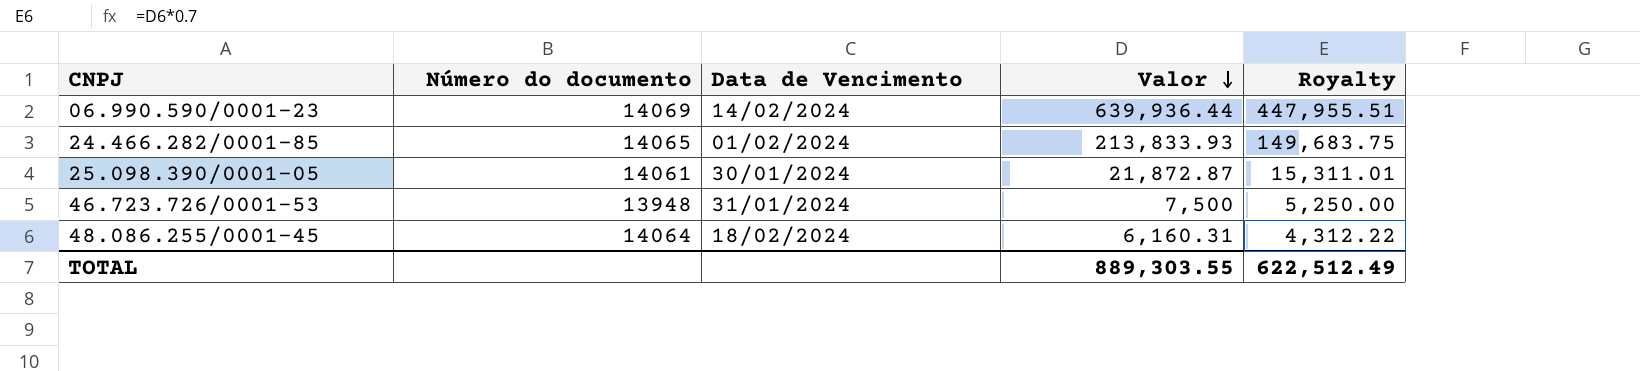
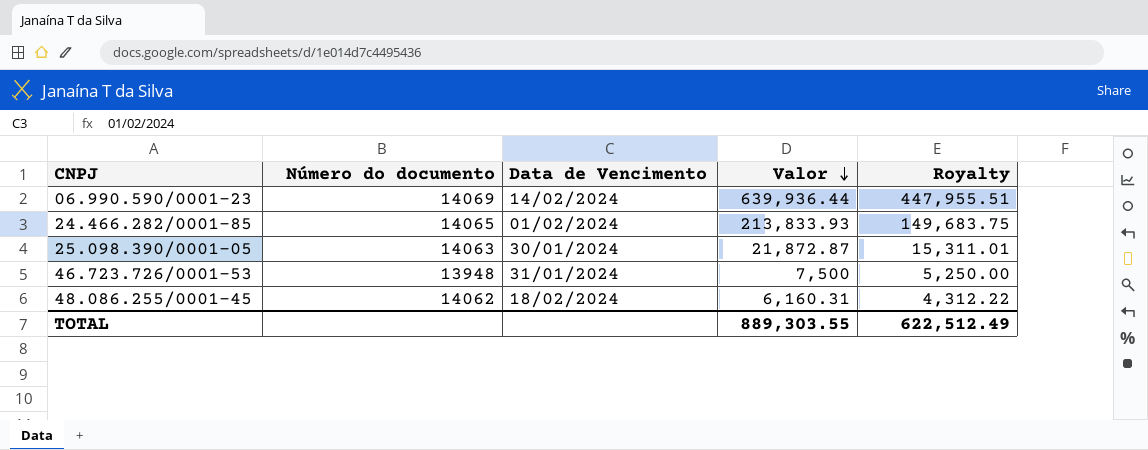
25.098.390/0001-05 | Número do documento: 14061 -> 14063
48.086.255/0001-45 | Número do documento: 14064 -> 14062

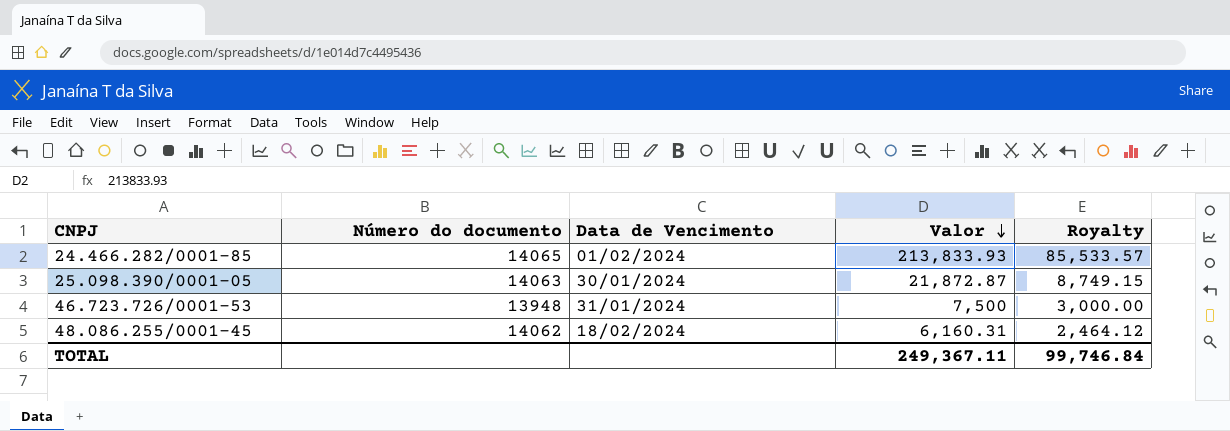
column Royalty | formula: [Valor] * 0.7 -> [Valor] * 0.4
row 06.990.590/0001-23: 14069 | 14/02/2024 | 639,936.44 | 447,955.51 -> none
TOTAL | Valor: 889,303.55 -> 249,367.11
TOTAL | Royalty: 622,512.49 -> 99,746.84

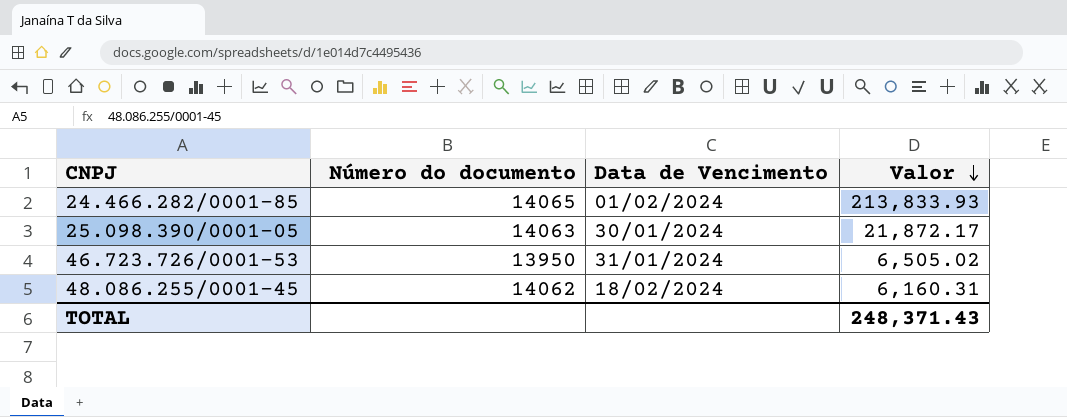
column Royalty | formula: [Valor] * 0.4 -> none
25.098.390/0001-05 | Valor: 21,872.87 -> 21,872.17
46.723.726/0001-53 | Número do documento: 13948 -> 13950
46.723.726/0001-53 | Valor: 7,500 -> 6,505.02
TOTAL | Valor: 249,367.11 -> 248,371.43

